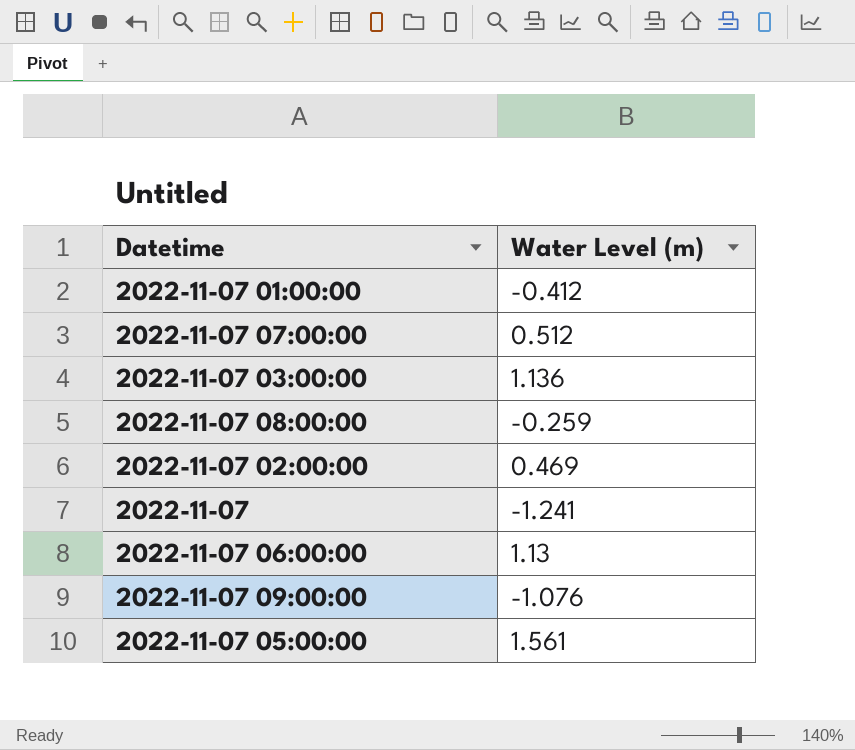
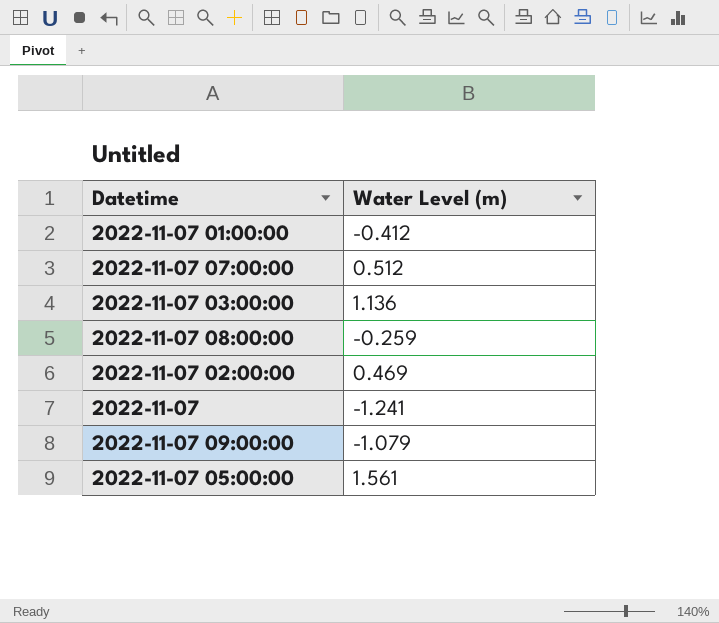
row 2022-11-07 06:00:00: 1.13 -> none
2022-11-07 09:00:00 | Water Level (m): -1.076 -> -1.079

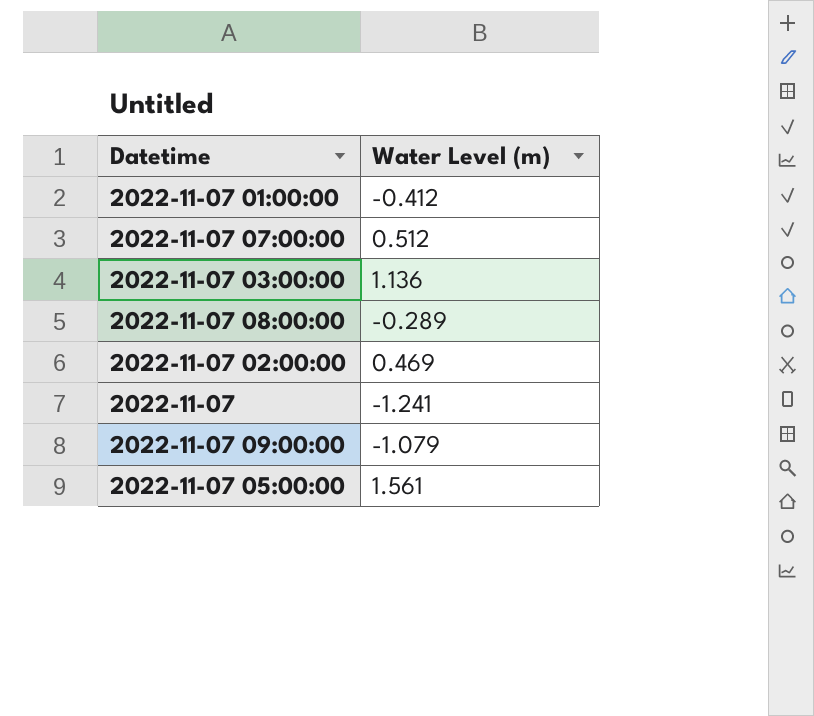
2022-11-07 08:00:00 | Water Level (m): -0.259 -> -0.289

